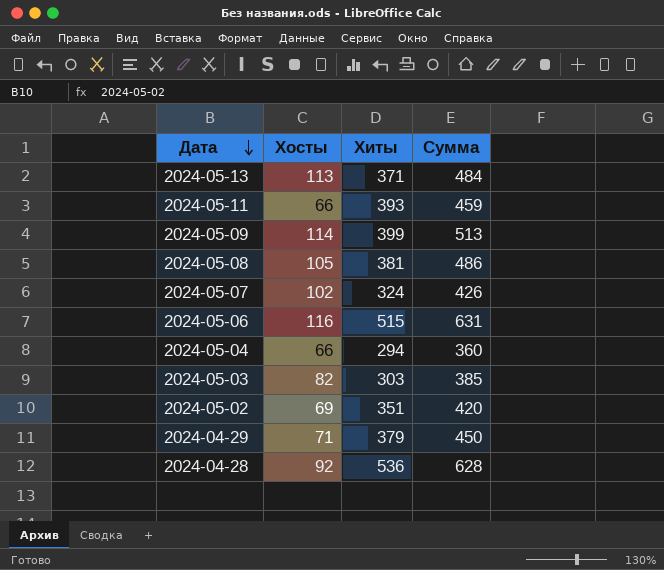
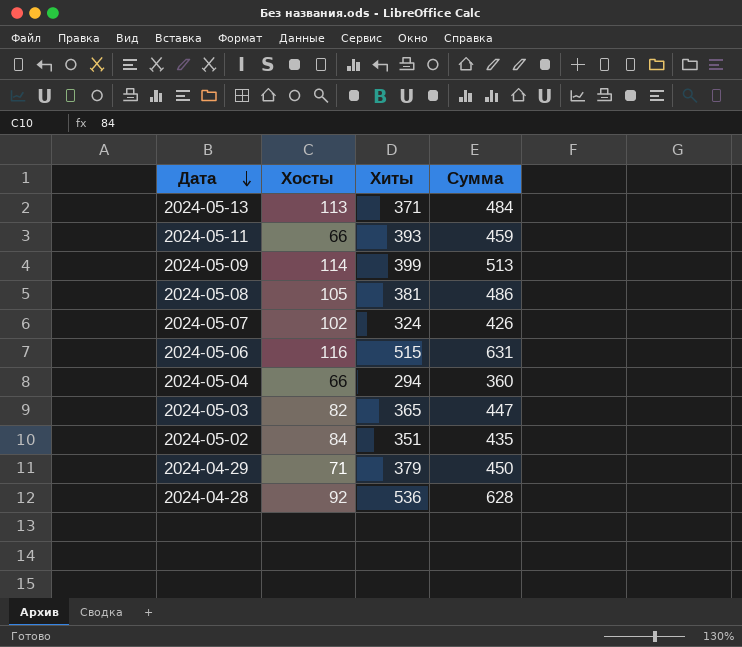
2024-05-03 | Хиты: 303 -> 365
2024-05-03 | Сумма: 385 -> 447
2024-05-02 | Хосты: 69 -> 84
2024-05-02 | Сумма: 420 -> 435

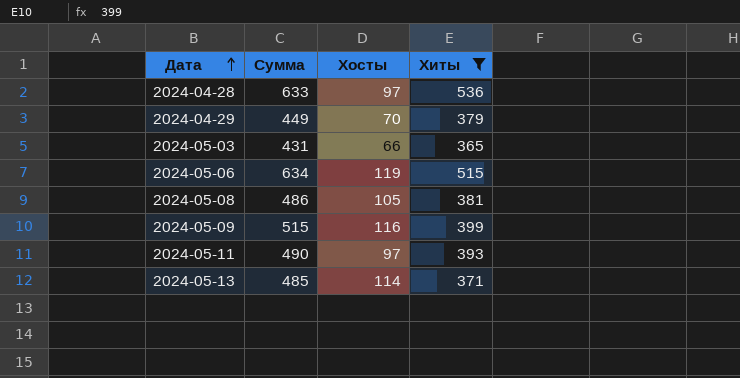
filter: none -> Хиты >= 365
row order: Дата descending -> Дата ascending
column Сумма | position: 4 -> 2
2024-04-28 | Сумма: 628 -> 633
2024-04-28 | Хосты: 92 -> 97
2024-04-29 | Сумма: 450 -> 449
2024-04-29 | Хосты: 71 -> 70
2024-05-03 | Сумма: 447 -> 431
2024-05-03 | Хосты: 82 -> 66
2024-05-06 | Сумма: 631 -> 634
2024-05-06 | Хосты: 116 -> 119
2024-05-09 | Сумма: 513 -> 515
2024-05-09 | Хосты: 114 -> 116
2024-05-11 | Сумма: 459 -> 490
2024-05-11 | Хосты: 66 -> 97
2024-05-13 | Сумма: 484 -> 485
2024-05-13 | Хосты: 113 -> 114

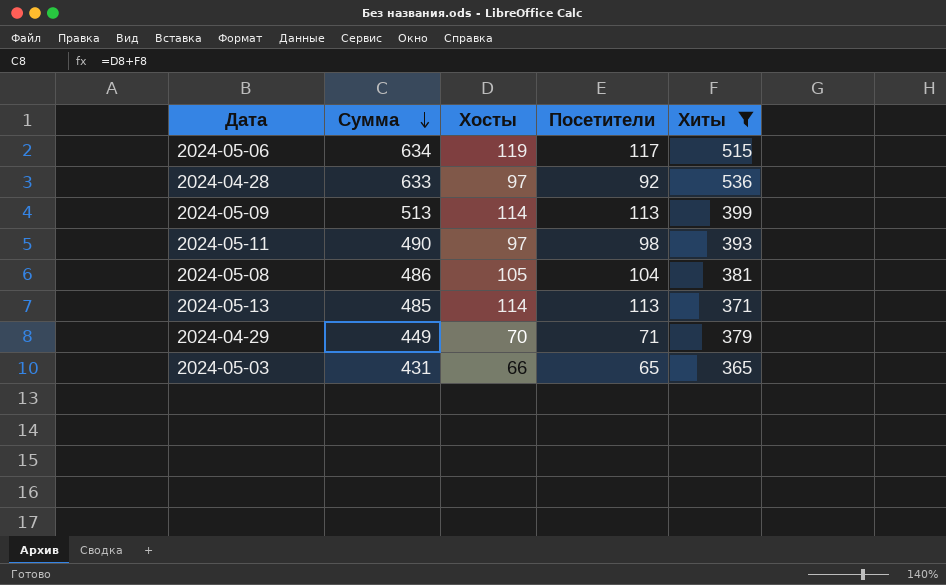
row order: Дата ascending -> Сумма descending
column Посетители | position: none -> 4
2024-05-09 | Сумма: 515 -> 513
2024-05-09 | Хосты: 116 -> 114

